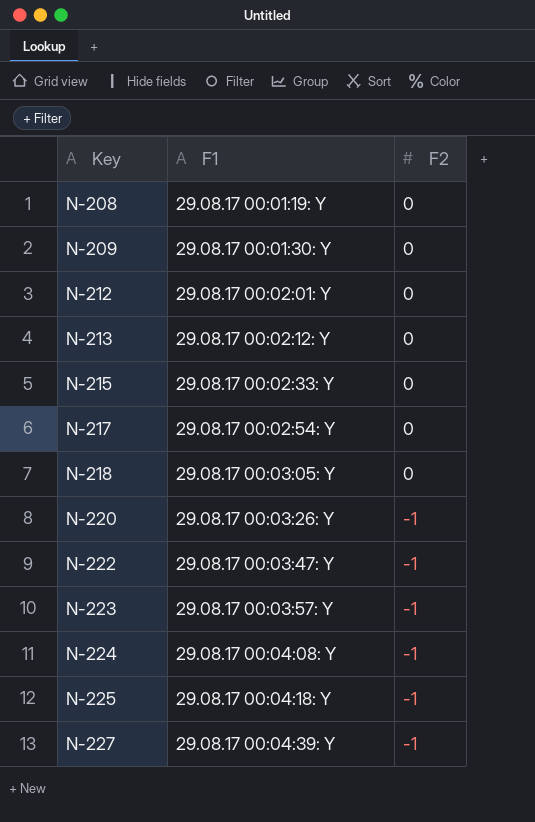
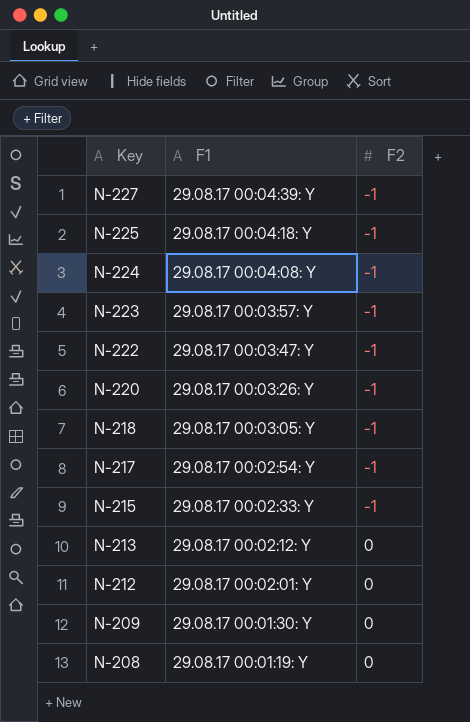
row order: Key ascending -> Key descending
N-218 | F2: 0 -> -1
N-217 | F2: 0 -> -1
N-215 | F2: 0 -> -1

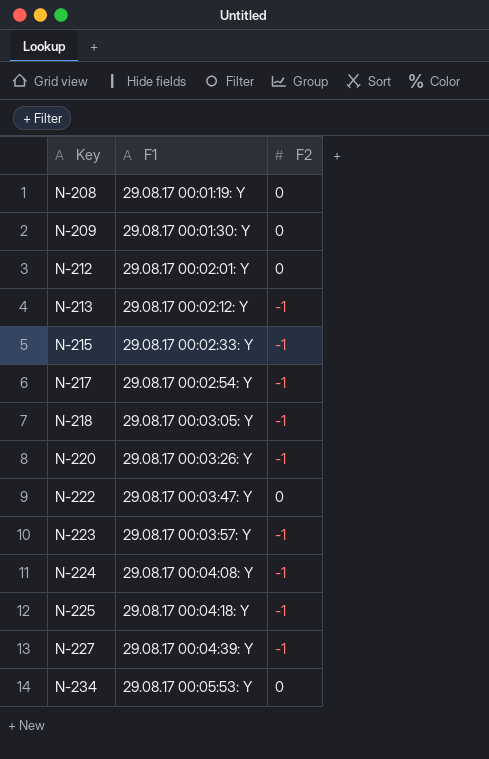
row order: Key descending -> Key ascending
N-213 | F2: 0 -> -1
N-222 | F2: -1 -> 0
row N-234: none -> 29.08.17 00:05:53: Y | 0

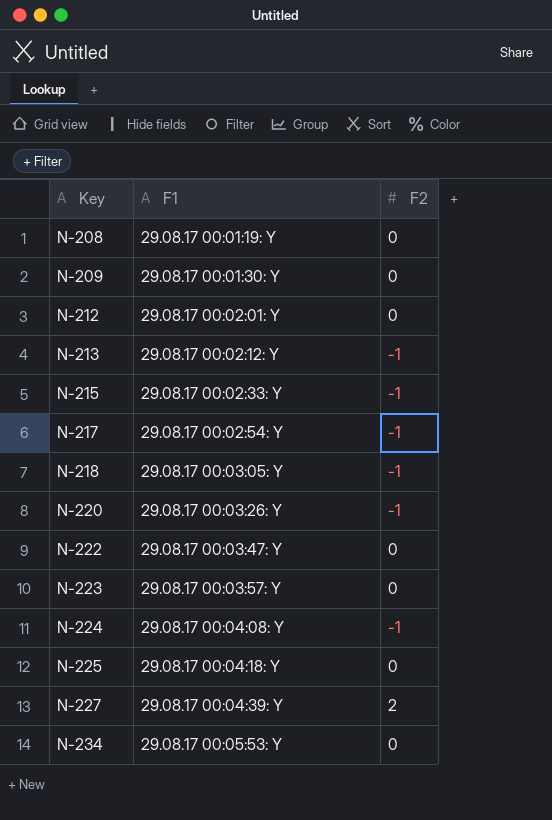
N-223 | F2: -1 -> 0
N-225 | F2: -1 -> 0
N-227 | F2: -1 -> 2

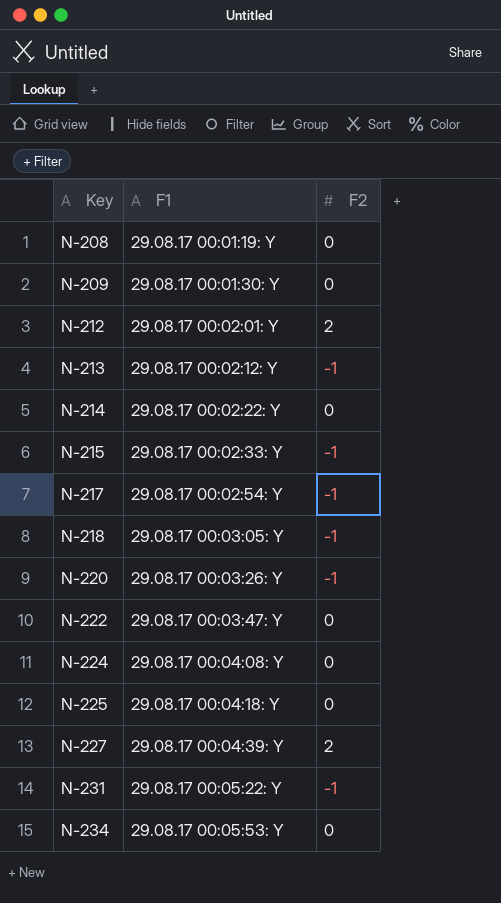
row N-223: 29.08.17 00:03:57: Y | 0 -> none
N-212 | F2: 0 -> 2
row N-214: none -> 29.08.17 00:02:22: Y | 0
N-224 | F2: -1 -> 0
row N-231: none -> 29.08.17 00:05:22: Y | -1

